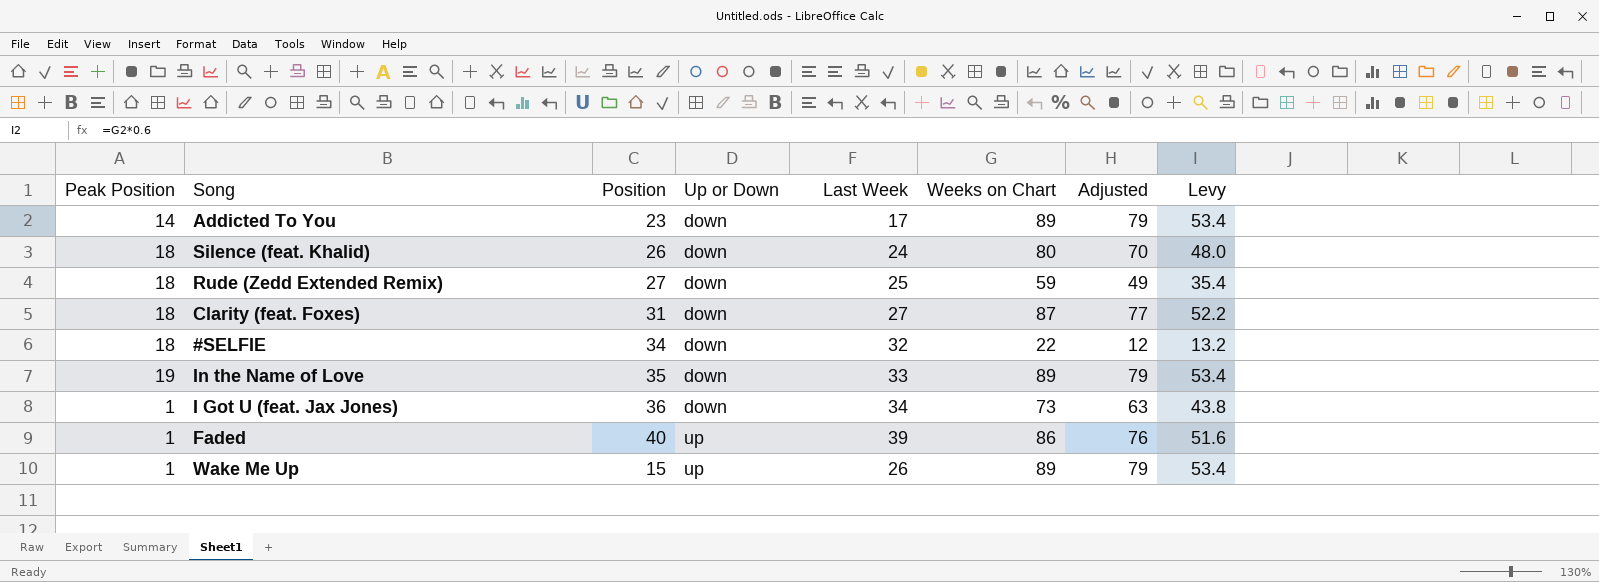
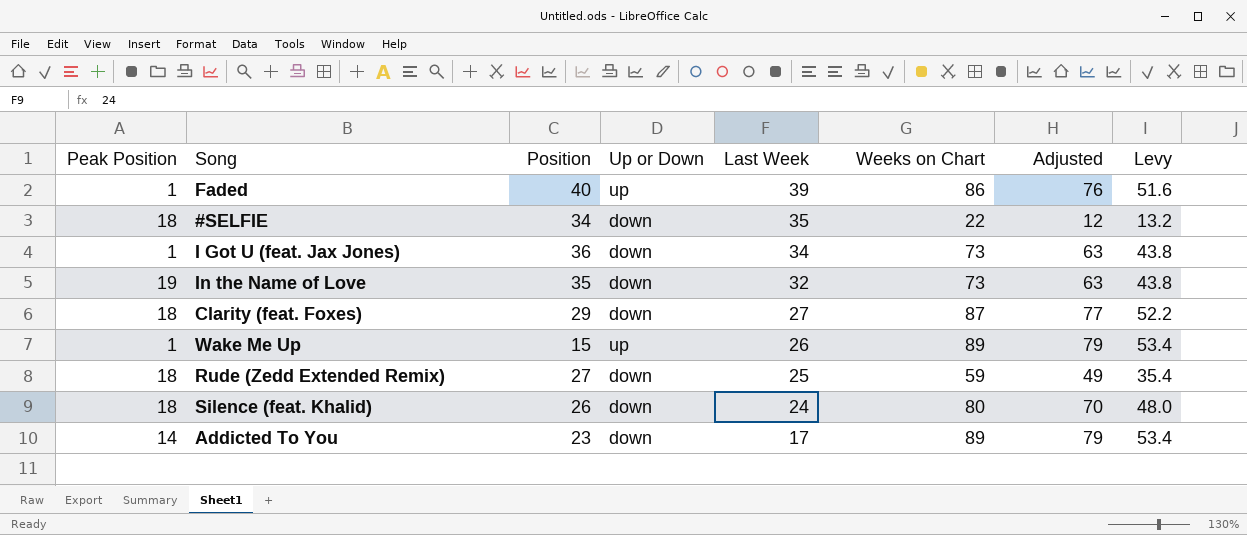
row order: Up or Down ascending -> Last Week descending
#SELFIE | Last Week: 32 -> 35
In the Name of Love | Last Week: 33 -> 32
In the Name of Love | Weeks on Chart: 89 -> 73
In the Name of Love | Adjusted: 79 -> 63
In the Name of Love | Levy: 53.4 -> 43.8
Clarity (feat. Foxes) | Position: 31 -> 29

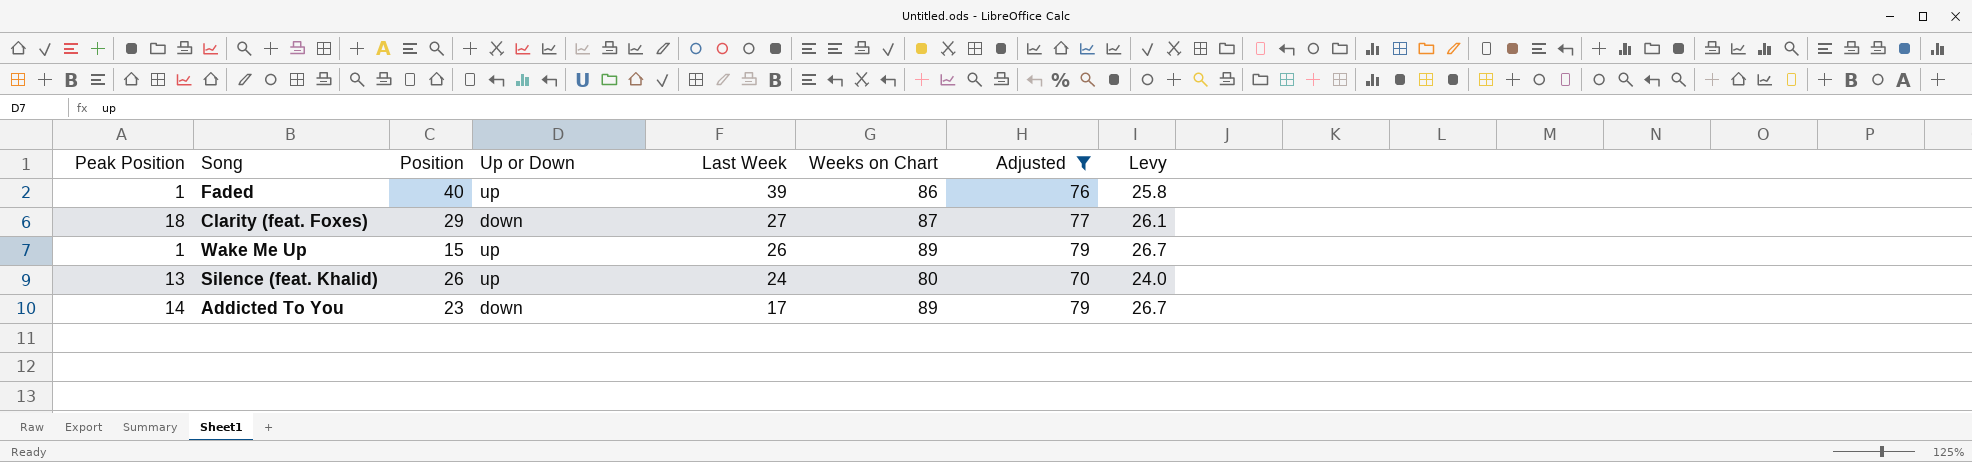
filter: none -> Adjusted >= 70
column Levy | formula: [Weeks on Chart] * 0.6 -> [Weeks on Chart] * 0.3
Silence (feat. Khalid) | Peak Position: 18 -> 13
Silence (feat. Khalid) | Up or Down: down -> up

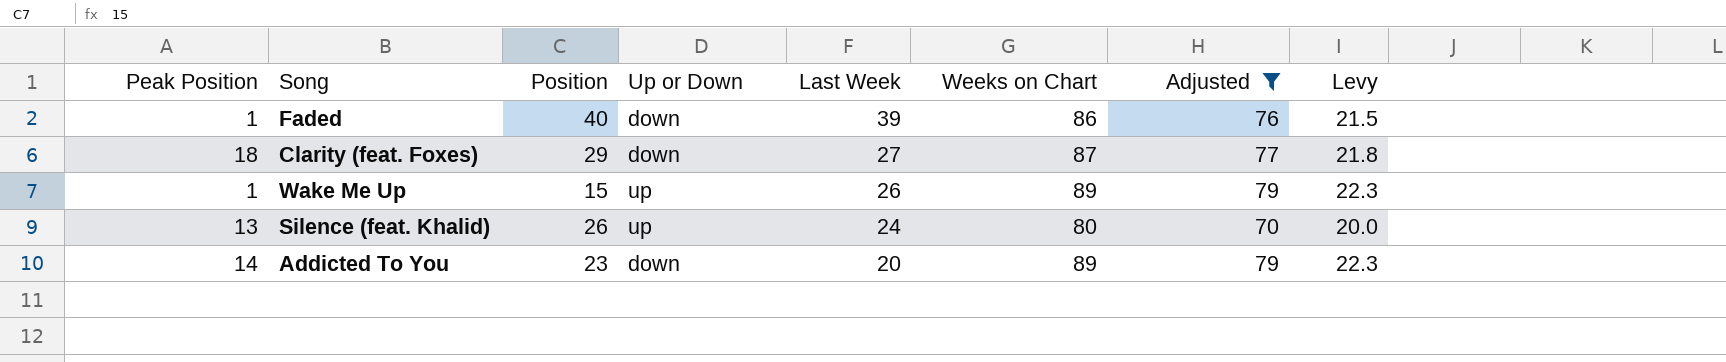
column Levy | formula: [Weeks on Chart] * 0.3 -> [Weeks on Chart] * 0.25
Faded | Up or Down: up -> down
Addicted To You | Last Week: 17 -> 20

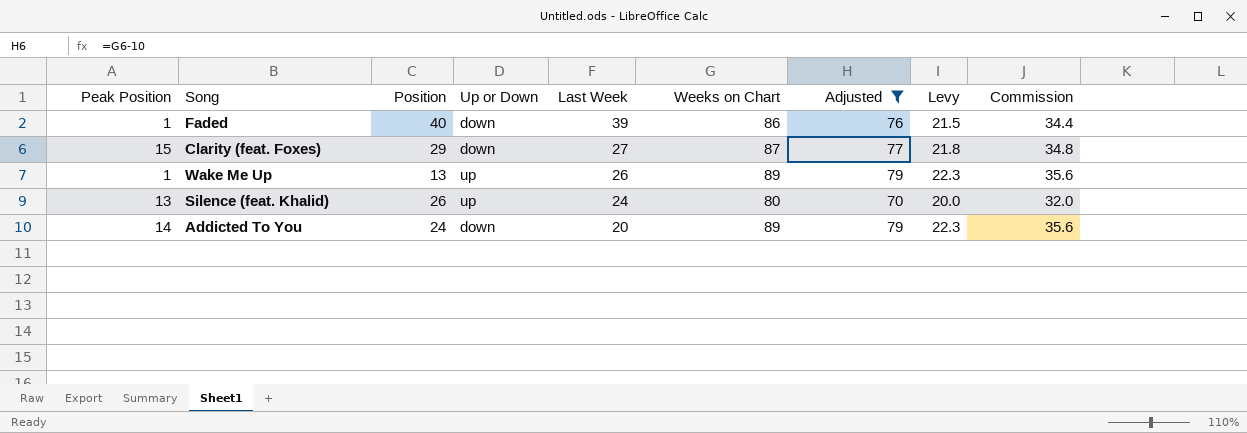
column Commission | formula: none -> [Weeks on Chart] * 0.4
Clarity (feat. Foxes) | Peak Position: 18 -> 15
Wake Me Up | Position: 15 -> 13
Addicted To You | Position: 23 -> 24

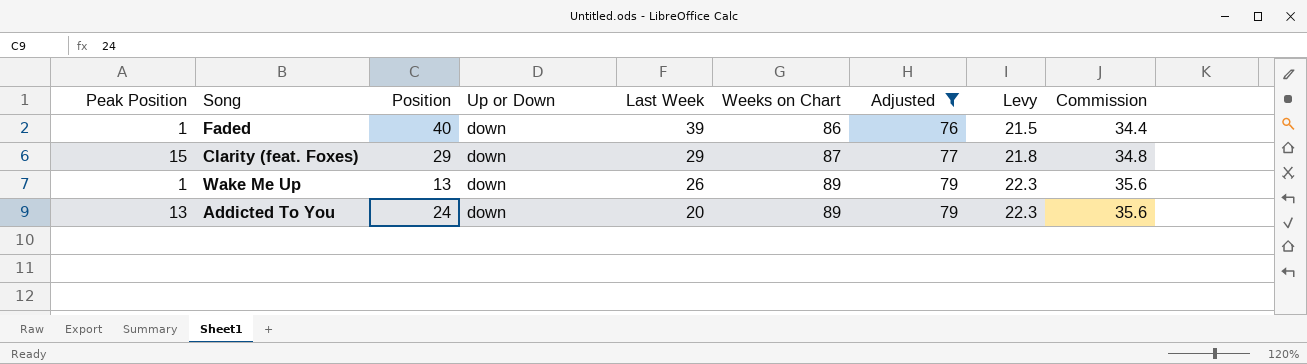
row Silence (feat. Khalid): 13 | 26 | up | 24 | 80 | 70 | 20.0 | 32.0 -> none
Clarity (feat. Foxes) | Last Week: 27 -> 29
Wake Me Up | Up or Down: up -> down
Addicted To You | Peak Position: 14 -> 13

